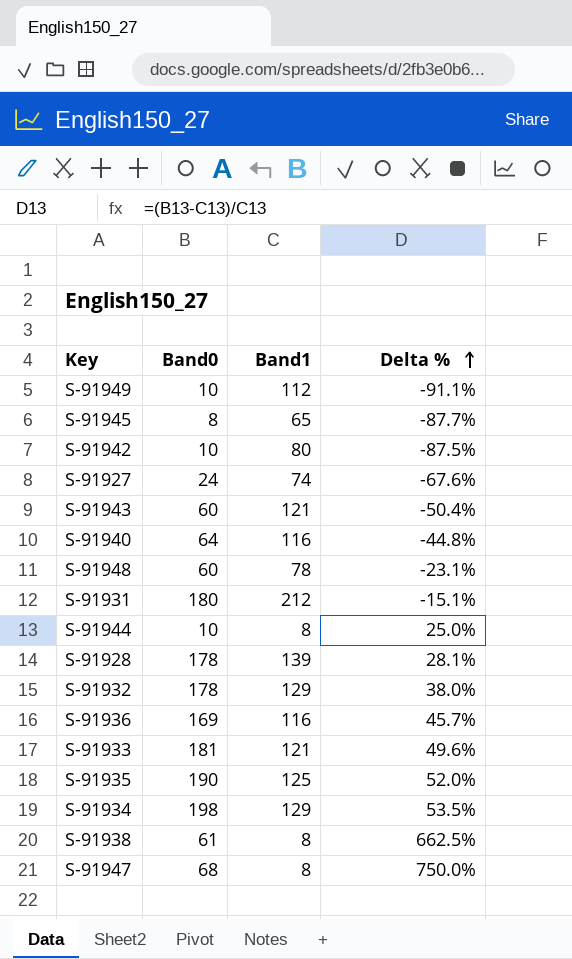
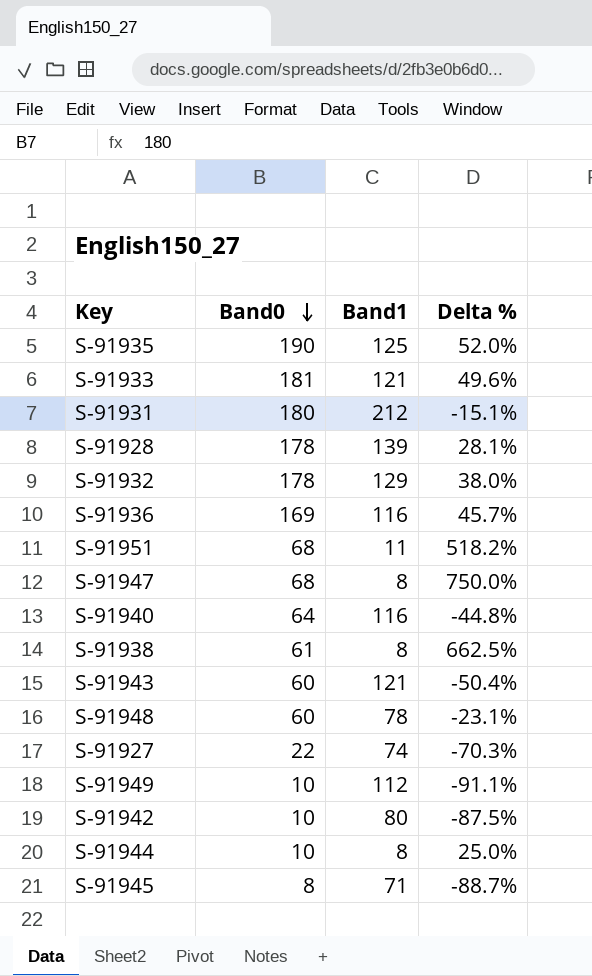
row order: Delta % ascending -> Band0 descending
row S-91934: 198 | 129 | 53.5% -> none
row S-91951: none -> 68 | 11 | 518.2%
S-91927 | Band0: 24 -> 22
S-91927 | Delta %: -67.6% -> -70.3%
S-91945 | Band1: 65 -> 71
S-91945 | Delta %: -87.7% -> -88.7%

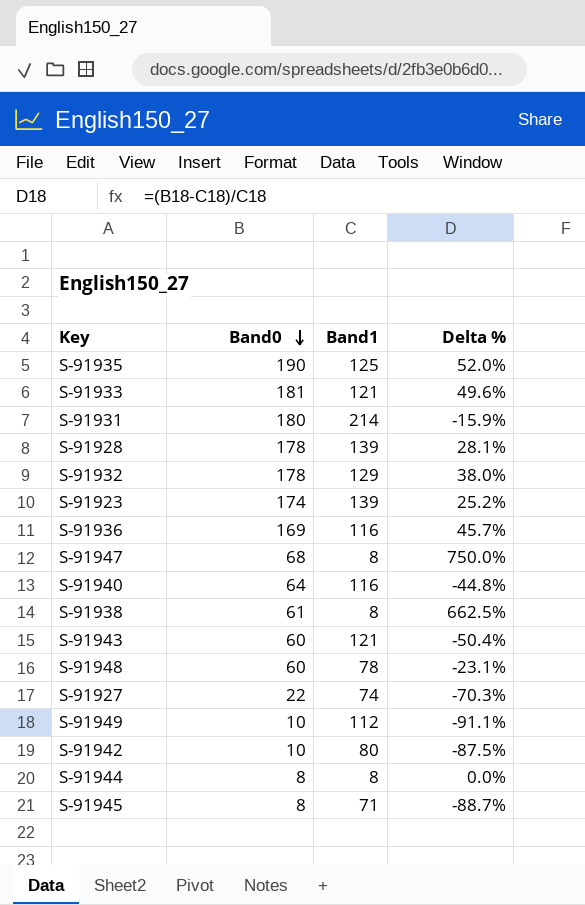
row S-91951: 68 | 11 | 518.2% -> none
S-91931 | Band1: 212 -> 214
S-91931 | Delta %: -15.1% -> -15.9%
row S-91923: none -> 174 | 139 | 25.2%
S-91944 | Band0: 10 -> 8
S-91944 | Delta %: 25.0% -> 0.0%

